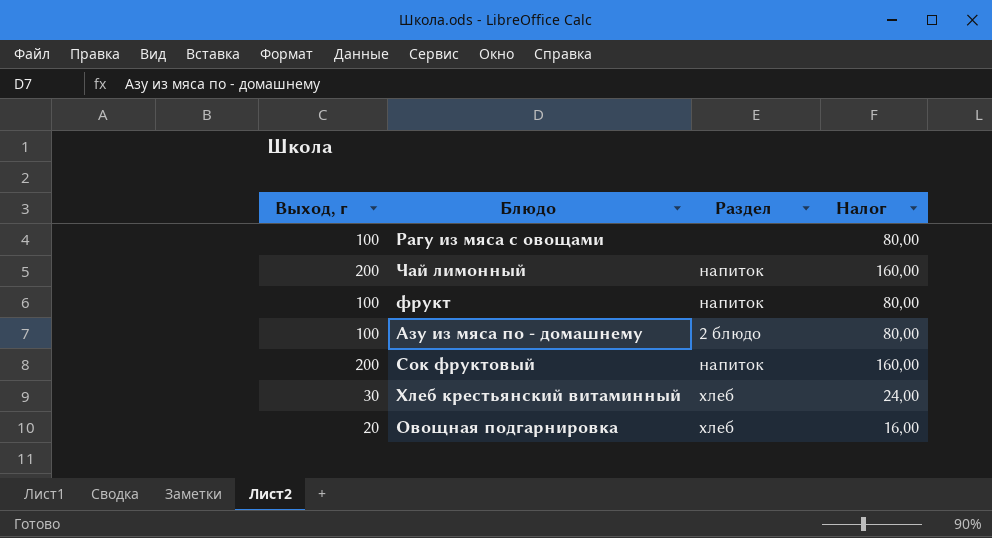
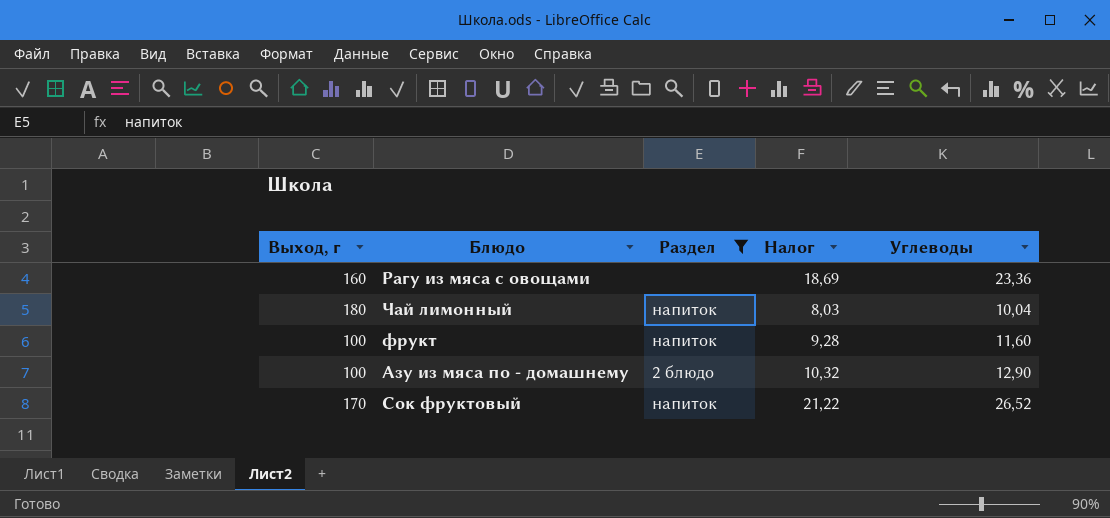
filter: none -> Раздел != хлеб
column Налог | formula: [Выход, г] * 0,8 -> [Углеводы] * 0,8
column Углеводы | position: none -> 5
Рагу из мяса с овощами | Выход, г: 100 -> 160
Чай лимонный | Выход, г: 200 -> 180
Сок фруктовый | Выход, г: 200 -> 170

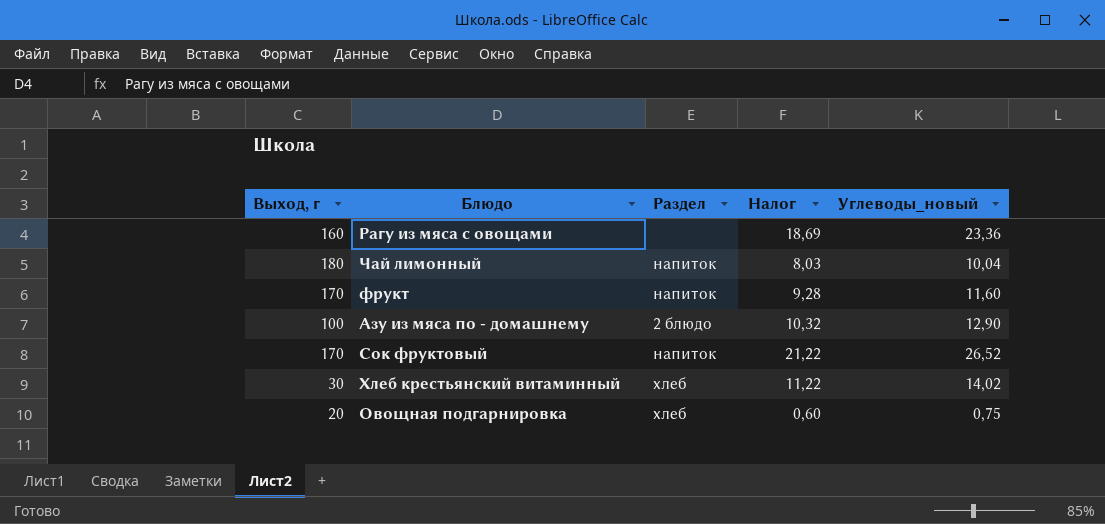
filter: Раздел != хлеб -> none
column name: Углеводы -> Углеводы_новый
фрукт | Выход, г: 100 -> 170

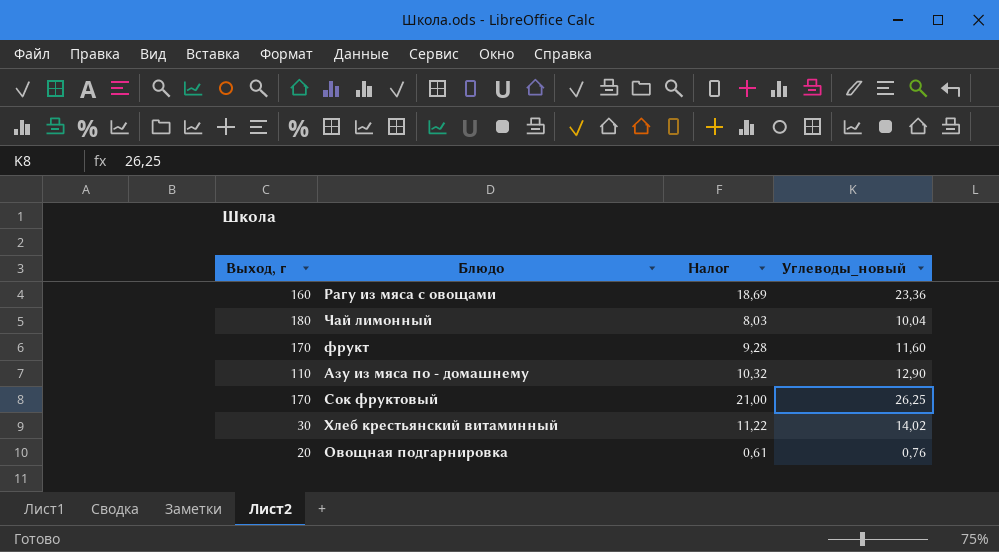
column Раздел | position: 3 -> none
Азу из мяса по - домашнему | Выход, г: 100 -> 110
Сок фруктовый | Налог: 21,22 -> 21,00
Сок фруктовый | Углеводы_новый: 26,52 -> 26,25
Овощная подгарнировка | Налог: 0,60 -> 0,61
Овощная подгарнировка | Углеводы_новый: 0,75 -> 0,76

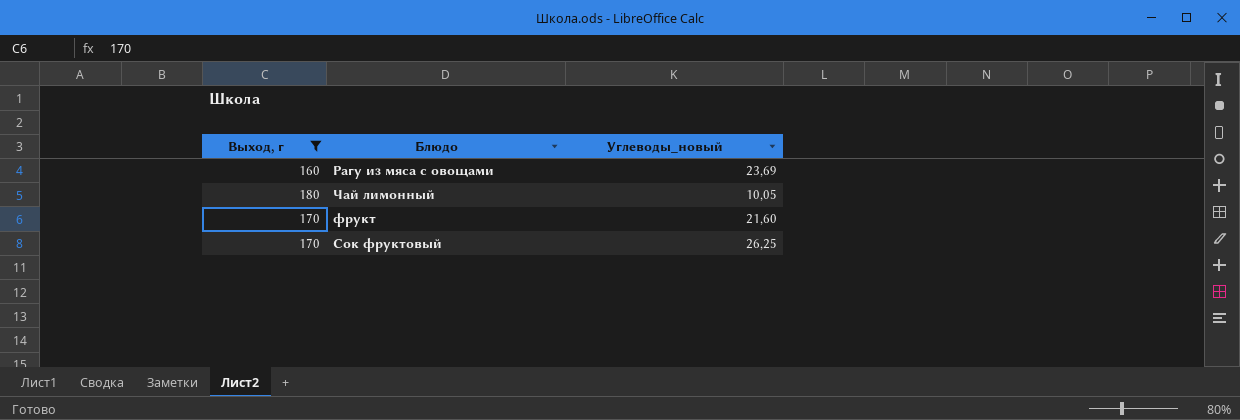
filter: none -> Выход, г >= 160
column Налог | formula: [Углеводы_новый] * 0,8 -> none
Рагу из мяса с овощами | Углеводы_новый: 23,36 -> 23,69
Чай лимонный | Углеводы_новый: 10,04 -> 10,05
фрукт | Углеводы_новый: 11,60 -> 21,60

